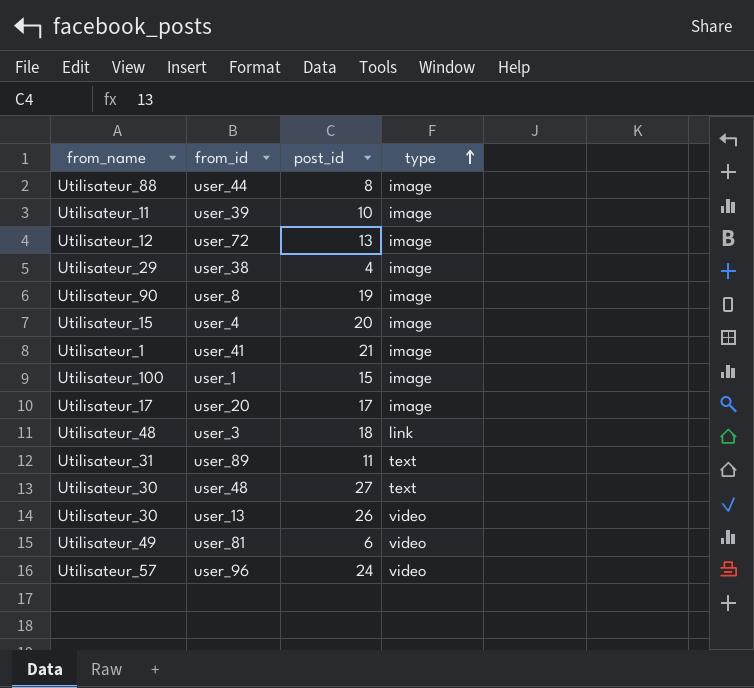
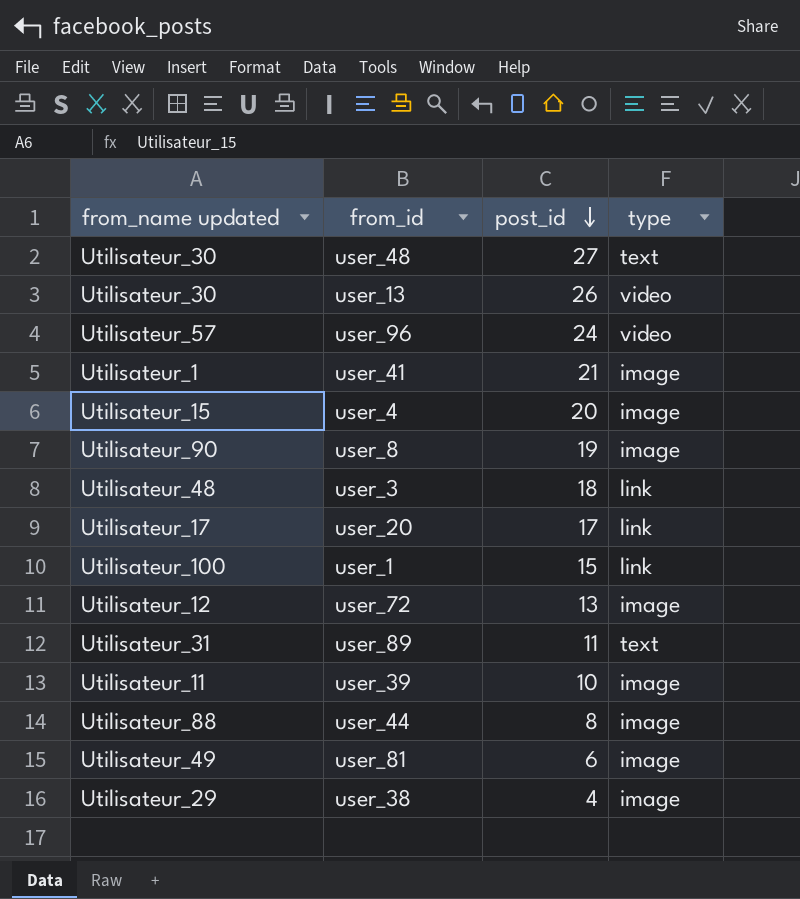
row order: type ascending -> post_id descending
column name: from_name -> from_name updated
user_20 | type: image -> link
user_1 | type: image -> link
user_81 | type: video -> image

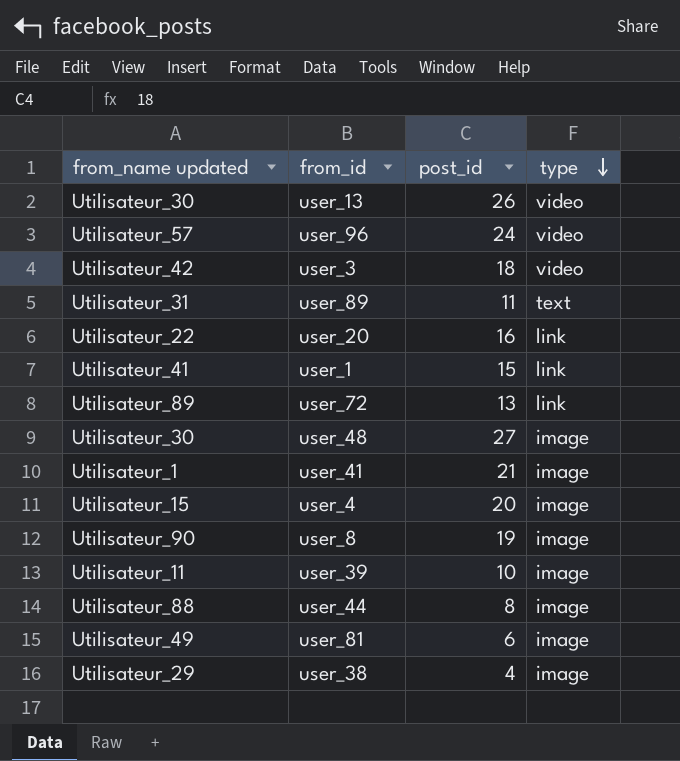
row order: post_id descending -> type descending
user_3 | from_name updated: Utilisateur_48 -> Utilisateur_42
user_3 | type: link -> video
user_20 | from_name updated: Utilisateur_17 -> Utilisateur_22
user_20 | post_id: 17 -> 16
user_1 | from_name updated: Utilisateur_100 -> Utilisateur_41
user_72 | from_name updated: Utilisateur_12 -> Utilisateur_89
user_72 | type: image -> link
user_48 | type: text -> image

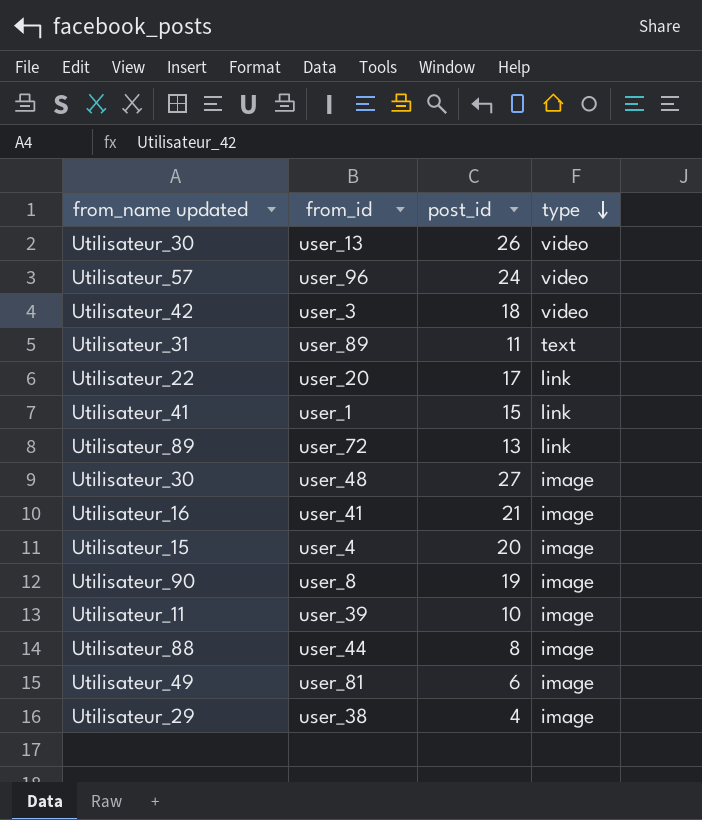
user_20 | post_id: 16 -> 17
user_41 | from_name updated: Utilisateur_1 -> Utilisateur_16

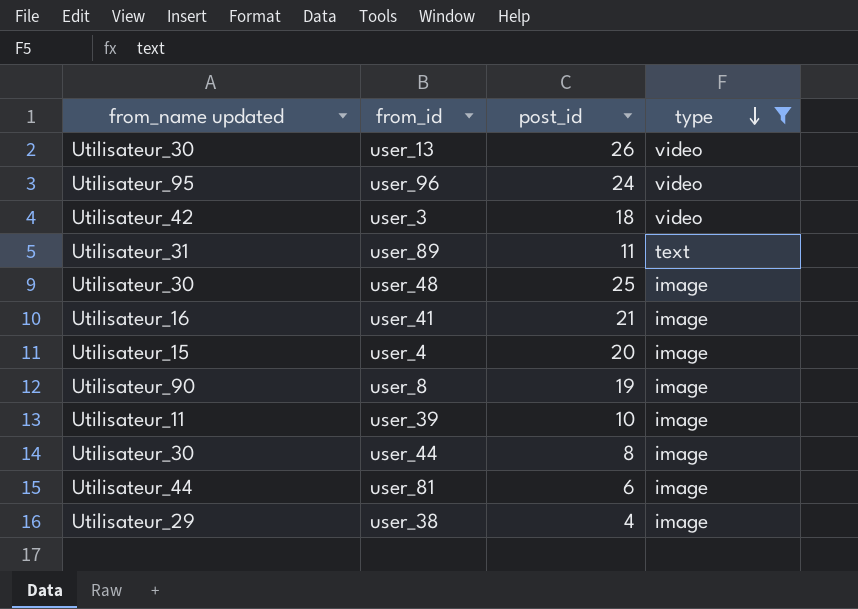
filter: none -> type != link
user_96 | from_name updated: Utilisateur_57 -> Utilisateur_95
user_48 | post_id: 27 -> 25
user_44 | from_name updated: Utilisateur_88 -> Utilisateur_30
user_81 | from_name updated: Utilisateur_49 -> Utilisateur_44

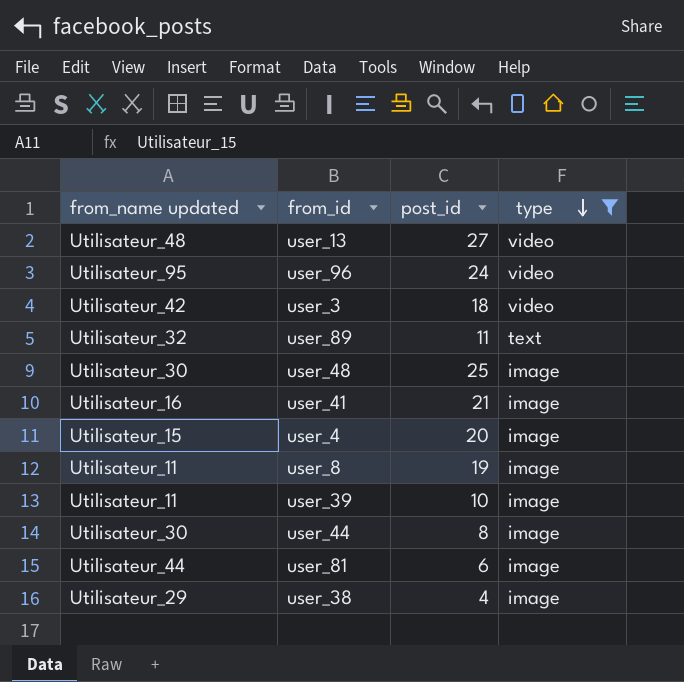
user_13 | from_name updated: Utilisateur_30 -> Utilisateur_48
user_13 | post_id: 26 -> 27
user_89 | from_name updated: Utilisateur_31 -> Utilisateur_32
user_8 | from_name updated: Utilisateur_90 -> Utilisateur_11

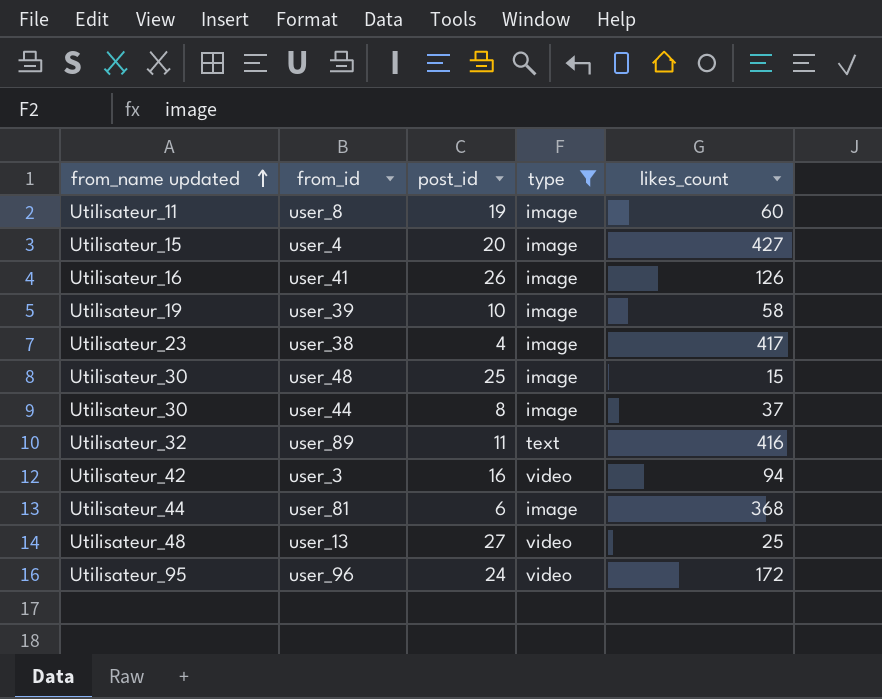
row order: type descending -> from_name updated ascending
column likes_count | position: none -> 5
user_41 | post_id: 21 -> 26
user_39 | from_name updated: Utilisateur_11 -> Utilisateur_19
user_38 | from_name updated: Utilisateur_29 -> Utilisateur_23
user_3 | post_id: 18 -> 16

